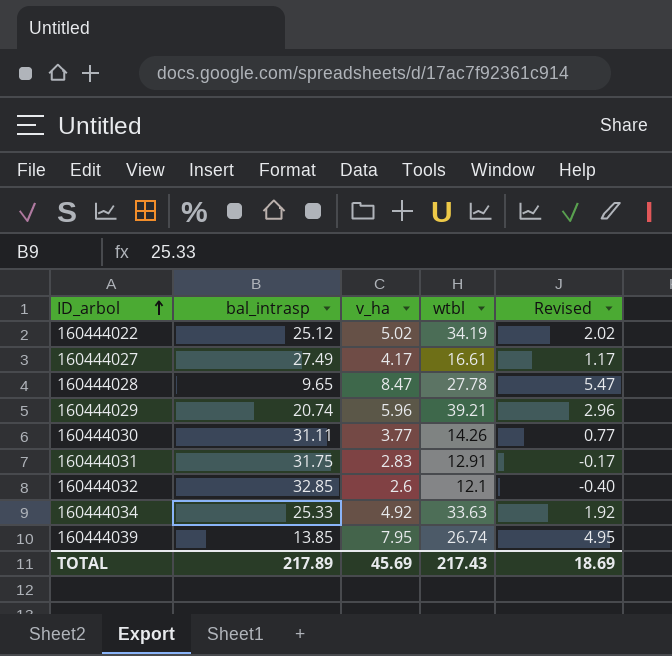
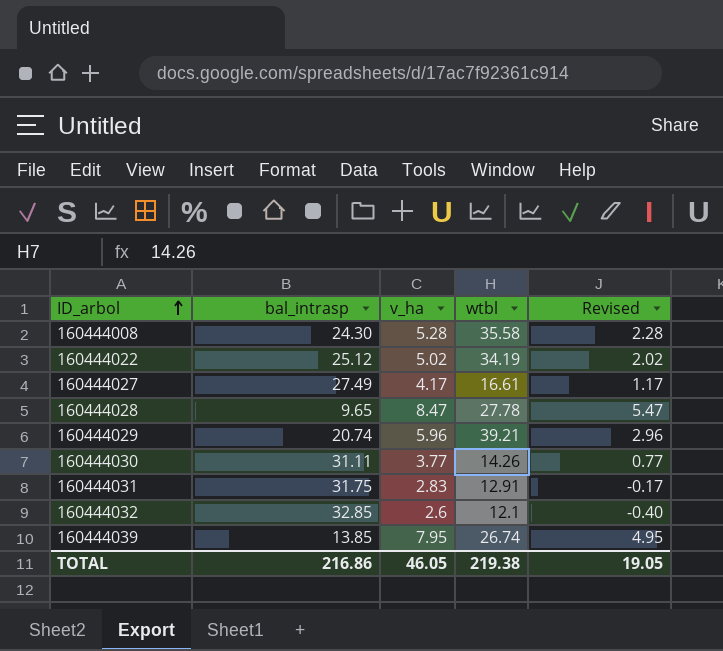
row 160444034: 25.33 | 4.92 | 33.63 | 1.92 -> none
row 160444008: none -> 24.30 | 5.28 | 35.58 | 2.28
TOTAL | bal_intrasp: 217.89 -> 216.86
TOTAL | v_ha: 45.69 -> 46.05
TOTAL | wtbl: 217.43 -> 219.38
TOTAL | Revised: 18.69 -> 19.05

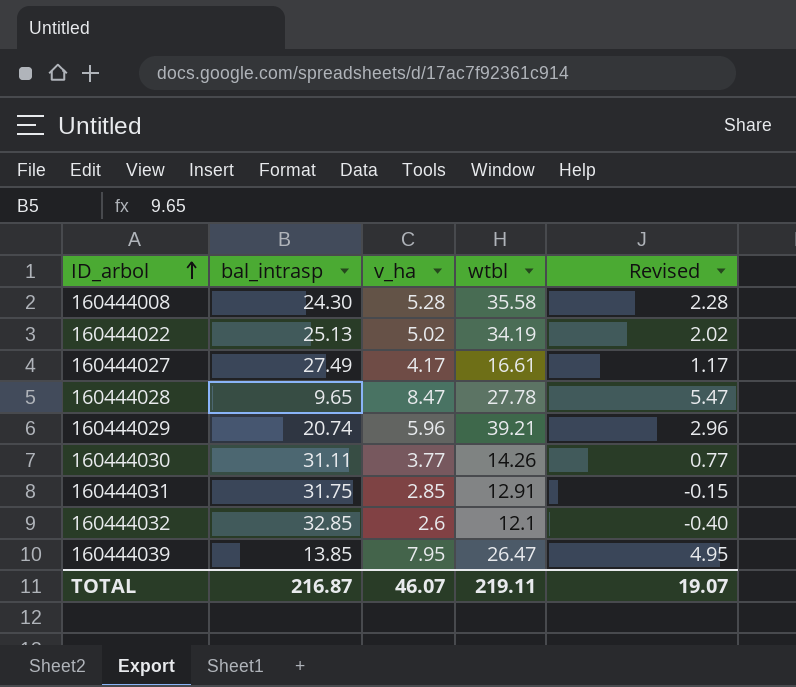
160444022 | bal_intrasp: 25.12 -> 25.13
160444031 | v_ha: 2.83 -> 2.85
160444031 | Revised: -0.17 -> -0.15
160444039 | wtbl: 26.74 -> 26.47
TOTAL | bal_intrasp: 216.86 -> 216.87
TOTAL | v_ha: 46.05 -> 46.07
TOTAL | wtbl: 219.38 -> 219.11
TOTAL | Revised: 19.05 -> 19.07

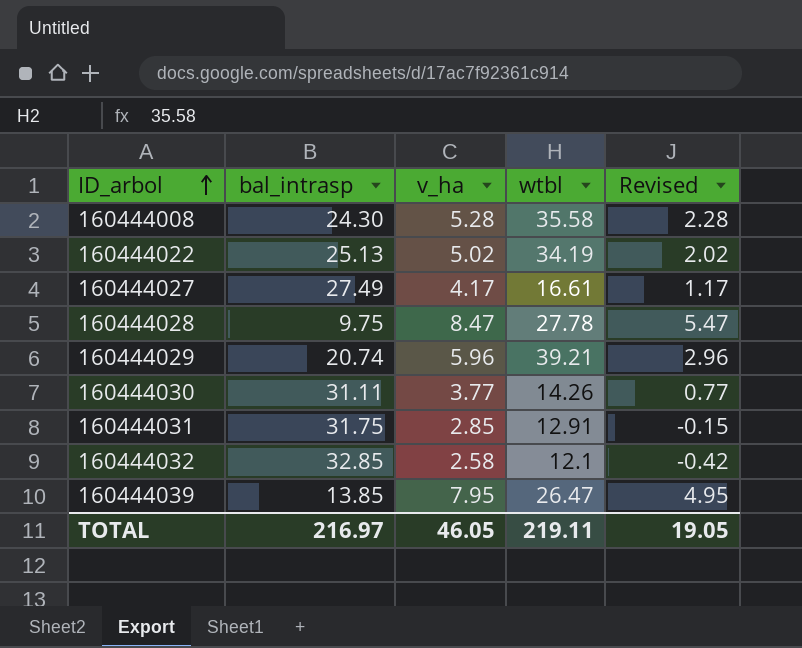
160444028 | bal_intrasp: 9.65 -> 9.75
160444032 | v_ha: 2.6 -> 2.58
160444032 | Revised: -0.40 -> -0.42
TOTAL | bal_intrasp: 216.87 -> 216.97
TOTAL | v_ha: 46.07 -> 46.05
TOTAL | Revised: 19.07 -> 19.05

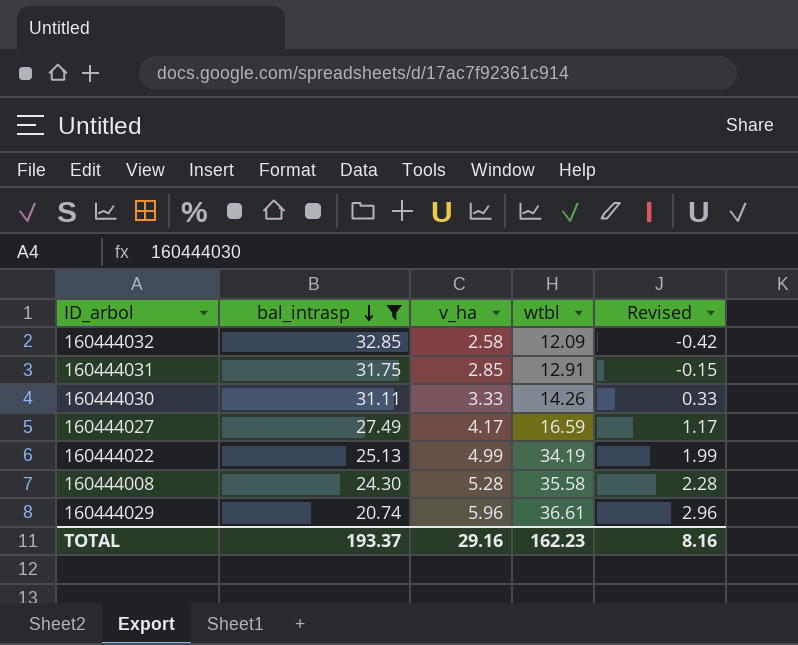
filter: none -> bal_intrasp >= 20.74
row order: ID_arbol ascending -> bal_intrasp descending
160444032 | wtbl: 12.1 -> 12.09
160444030 | v_ha: 3.77 -> 3.33
160444030 | Revised: 0.77 -> 0.33
160444027 | wtbl: 16.61 -> 16.59
160444022 | v_ha: 5.02 -> 4.99
160444022 | Revised: 2.02 -> 1.99
160444029 | wtbl: 39.21 -> 36.61
TOTAL | bal_intrasp: 216.97 -> 193.37
TOTAL | v_ha: 46.05 -> 29.16
TOTAL | wtbl: 219.11 -> 162.23
TOTAL | Revised: 19.05 -> 8.16

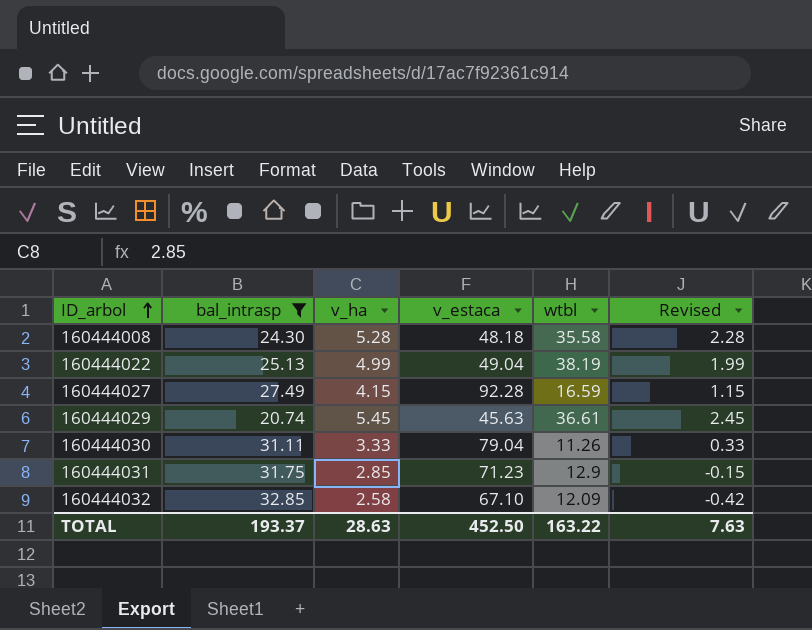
row order: bal_intrasp descending -> ID_arbol ascending
column v_estaca | position: none -> 4
160444022 | wtbl: 34.19 -> 38.19
160444027 | v_ha: 4.17 -> 4.15
160444027 | Revised: 1.17 -> 1.15
160444029 | v_ha: 5.96 -> 5.45
160444029 | Revised: 2.96 -> 2.45
160444030 | wtbl: 14.26 -> 11.26
160444031 | wtbl: 12.91 -> 12.9
TOTAL | v_ha: 29.16 -> 28.63
TOTAL | wtbl: 162.23 -> 163.22
TOTAL | Revised: 8.16 -> 7.63

